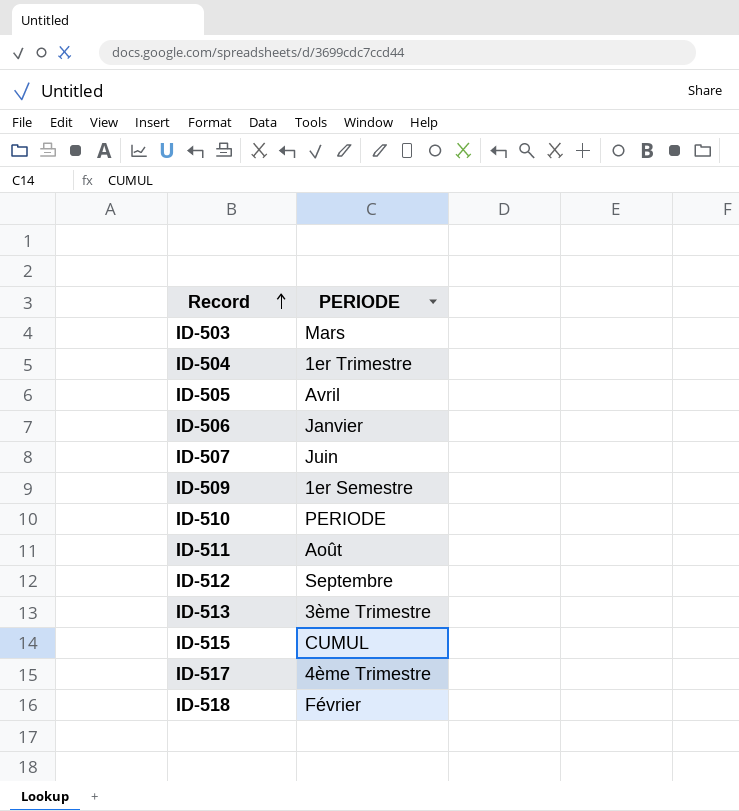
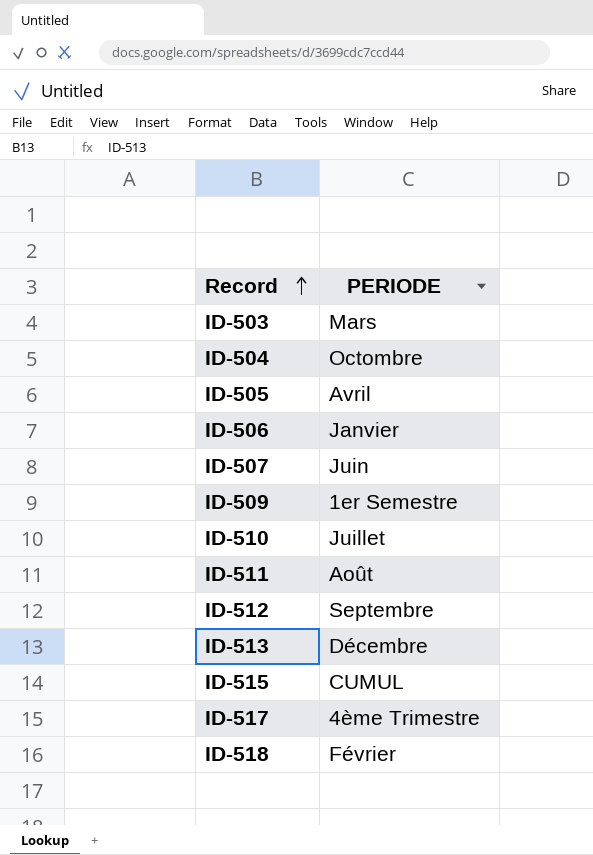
ID-504 | PERIODE: 1er Trimestre -> Octombre
ID-510 | PERIODE: PERIODE -> Juillet
ID-513 | PERIODE: 3ème Trimestre -> Décembre

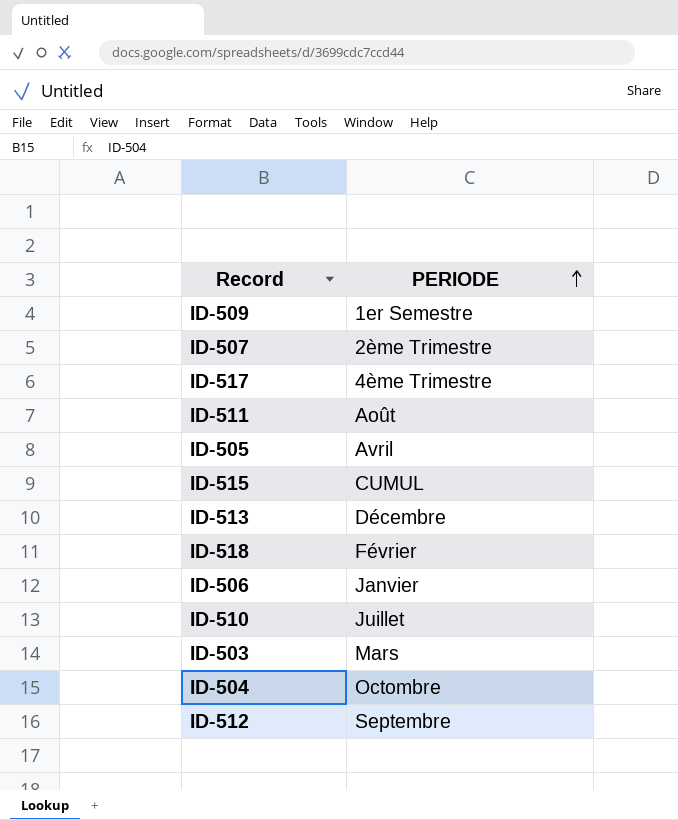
row order: Record ascending -> PERIODE ascending
ID-507 | PERIODE: Juin -> 2ème Trimestre

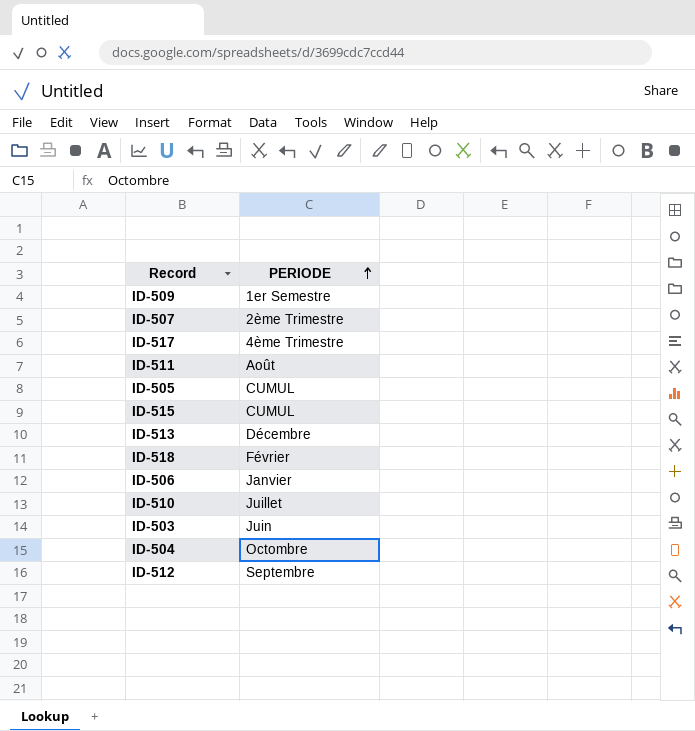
ID-505 | PERIODE: Avril -> CUMUL
ID-503 | PERIODE: Mars -> Juin

